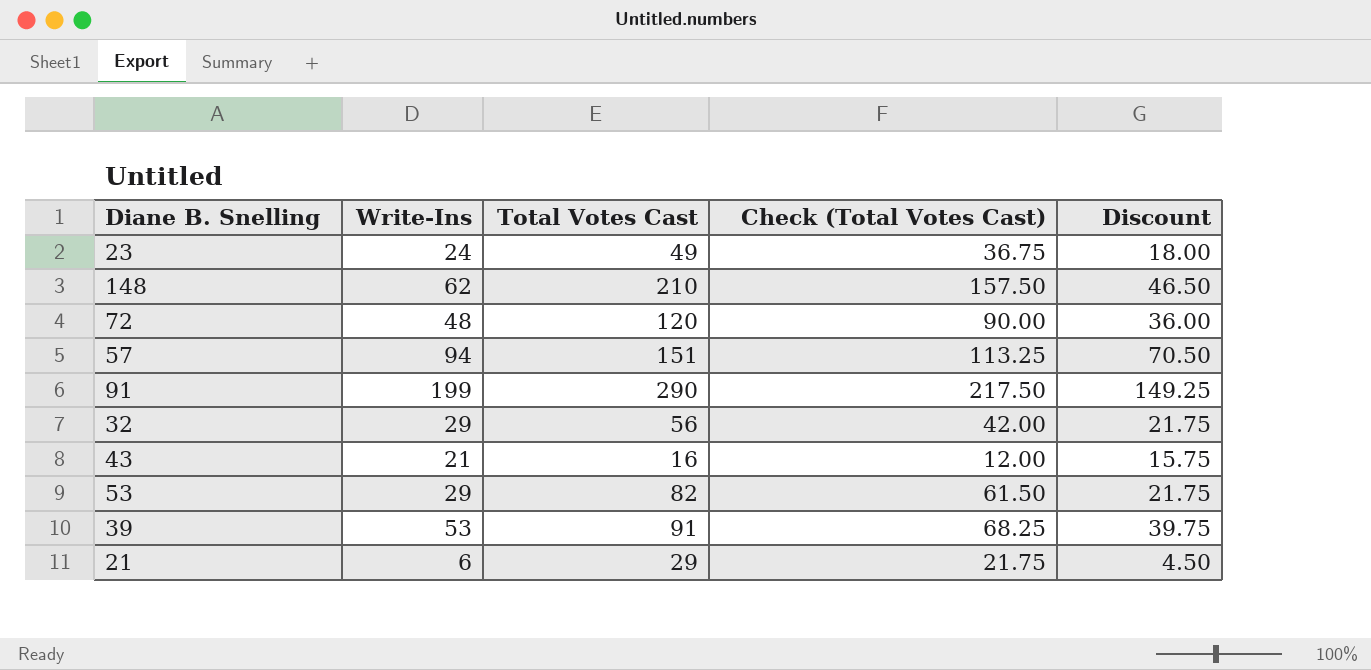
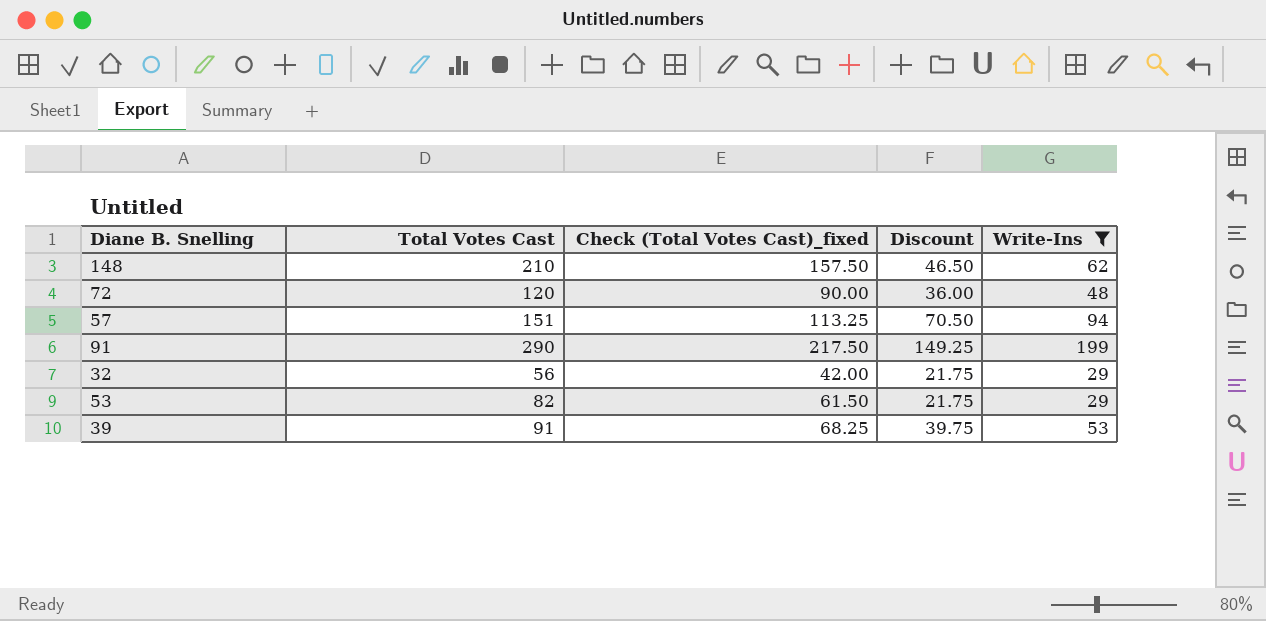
filter: none -> Write-Ins >= 29
column name: Check (Total Votes Cast) -> Check (Total Votes Cast)_fixed
column Write-Ins | position: 2 -> 5

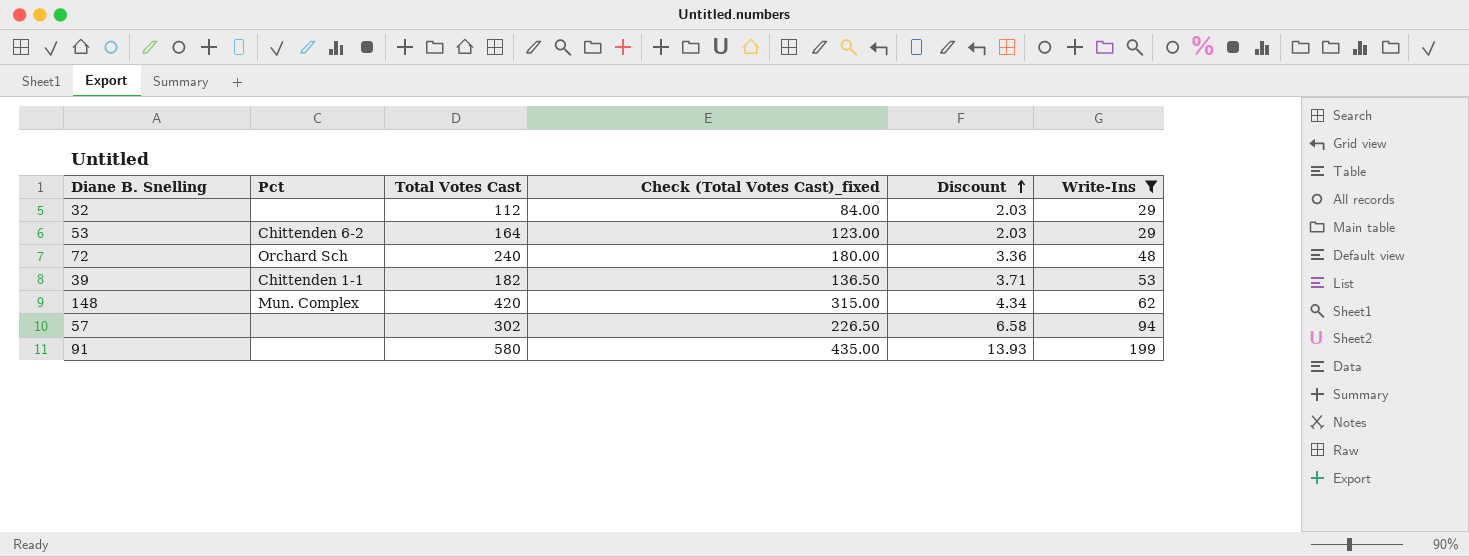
row order: none -> Discount ascending
column Pct | position: none -> 2
column Discount | formula: [Write-Ins] * 0.75 -> [Write-Ins] * 0.07
32 | Total Votes Cast: 56 -> 112
32 | Check (Total Votes Cast)_fixed: 42.00 -> 84.00
53 | Total Votes Cast: 82 -> 164
53 | Check (Total Votes Cast)_fixed: 61.50 -> 123.00
72 | Total Votes Cast: 120 -> 240
72 | Check (Total Votes Cast)_fixed: 90.00 -> 180.00
39 | Total Votes Cast: 91 -> 182
39 | Check (Total Votes Cast)_fixed: 68.25 -> 136.50
148 | Total Votes Cast: 210 -> 420
148 | Check (Total Votes Cast)_fixed: 157.50 -> 315.00
57 | Total Votes Cast: 151 -> 302
57 | Check (Total Votes Cast)_fixed: 113.25 -> 226.50
91 | Total Votes Cast: 290 -> 580
91 | Check (Total Votes Cast)_fixed: 217.50 -> 435.00

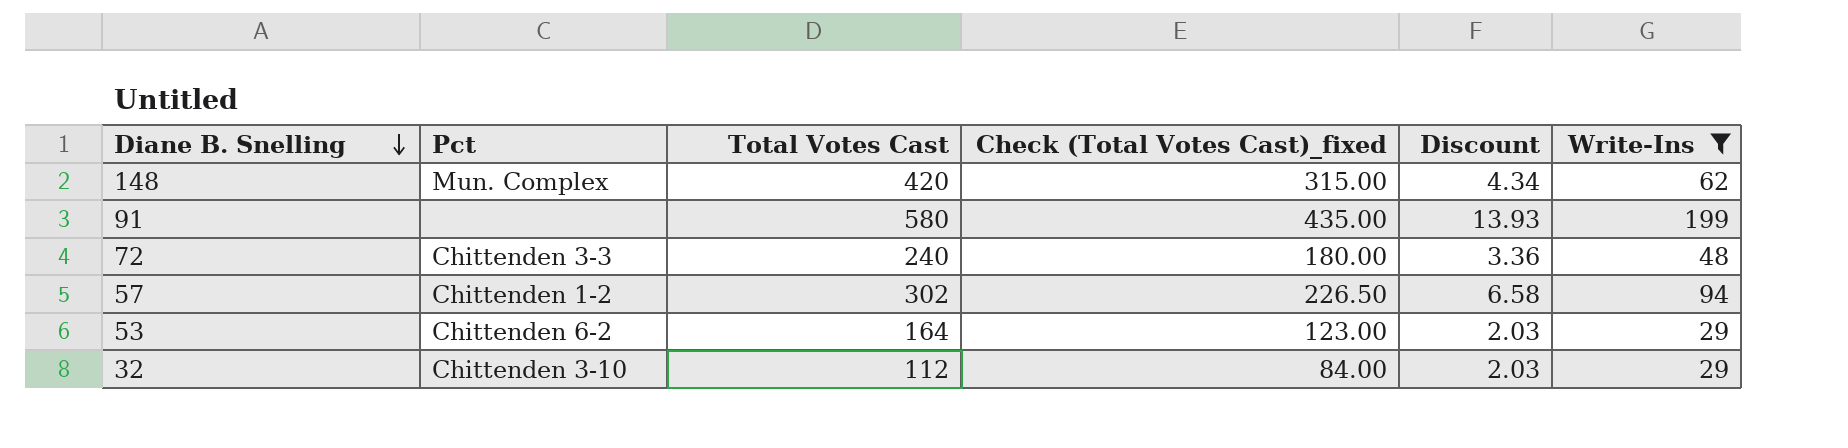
row order: Discount ascending -> Diane B. Snelling descending
row 39: Chittenden 1-1 | 182 | 136.50 | 3.71 | 53 -> none
72 | Pct: Orchard Sch -> Chittenden 3-3
57 | Pct: none -> Chittenden 1-2
32 | Pct: none -> Chittenden 3-10

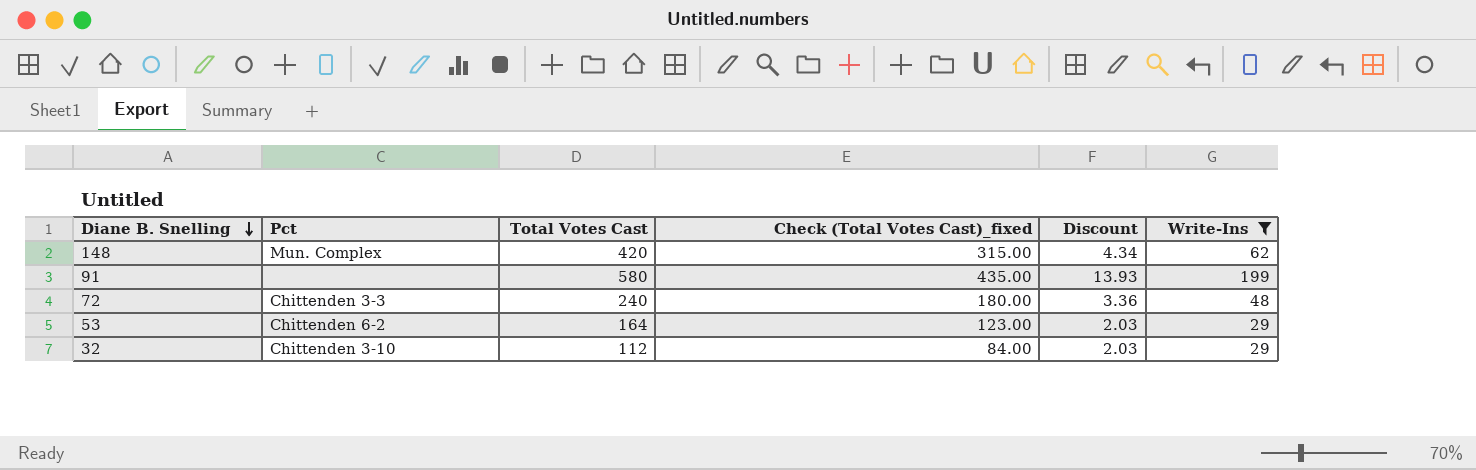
row 57: Chittenden 1-2 | 302 | 226.50 | 6.58 | 94 -> none

